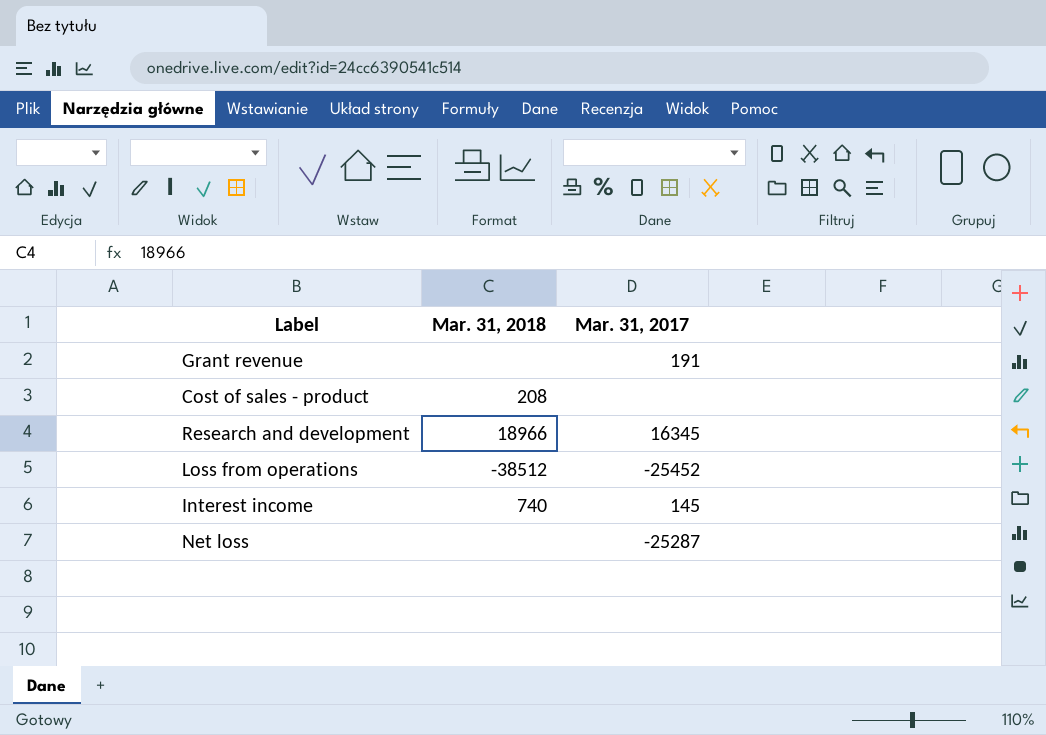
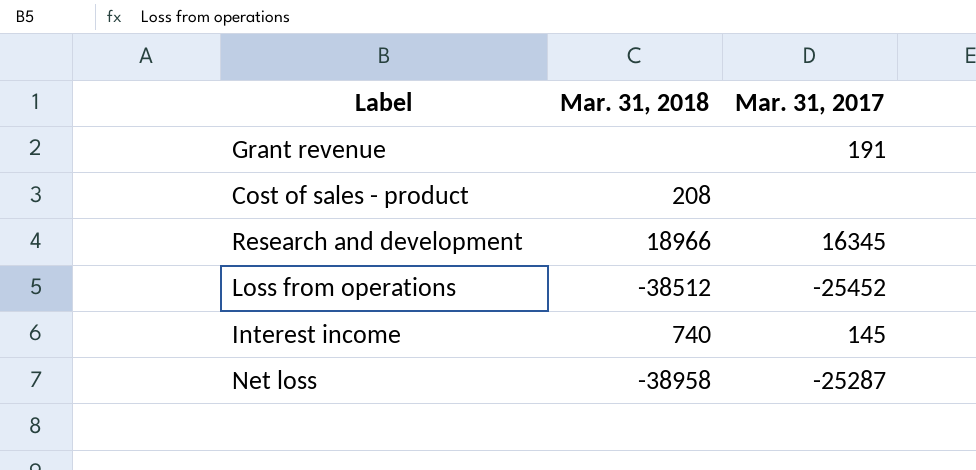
Net loss | Mar. 31, 2018: none -> -38958

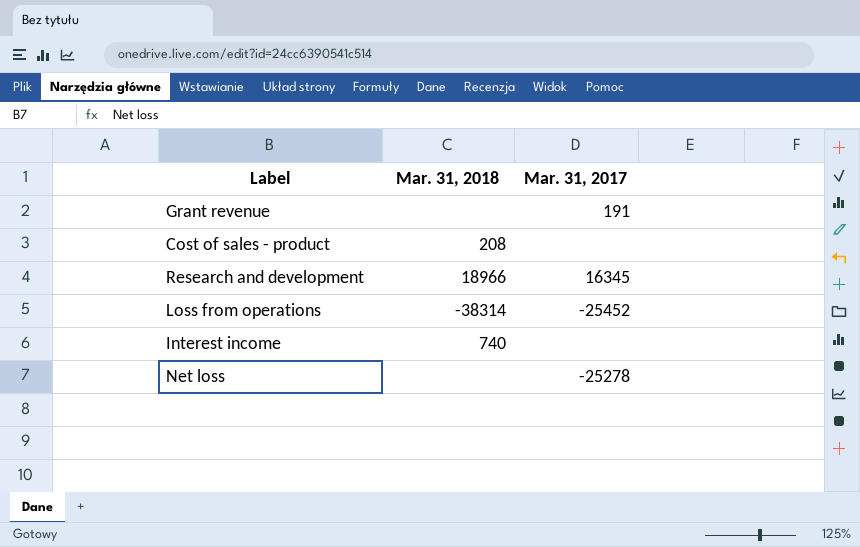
Loss from operations | Mar. 31, 2018: -38512 -> -38314
Interest income | Mar. 31, 2017: 145 -> none
Net loss | Mar. 31, 2018: -38958 -> none
Net loss | Mar. 31, 2017: -25287 -> -25278

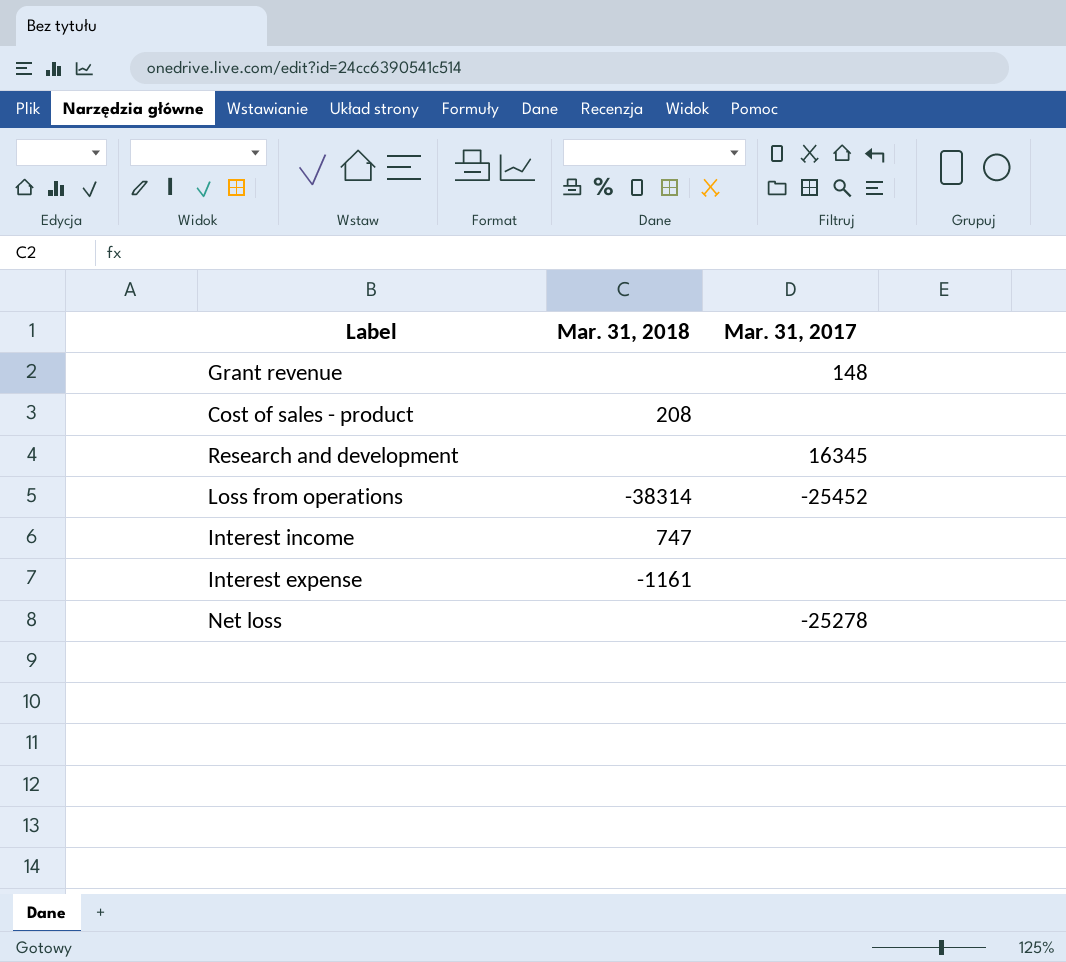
Grant revenue | Mar. 31, 2017: 191 -> 148
Research and development | Mar. 31, 2018: 18966 -> none
Interest income | Mar. 31, 2018: 740 -> 747
row Interest expense: none -> -1161 | none

